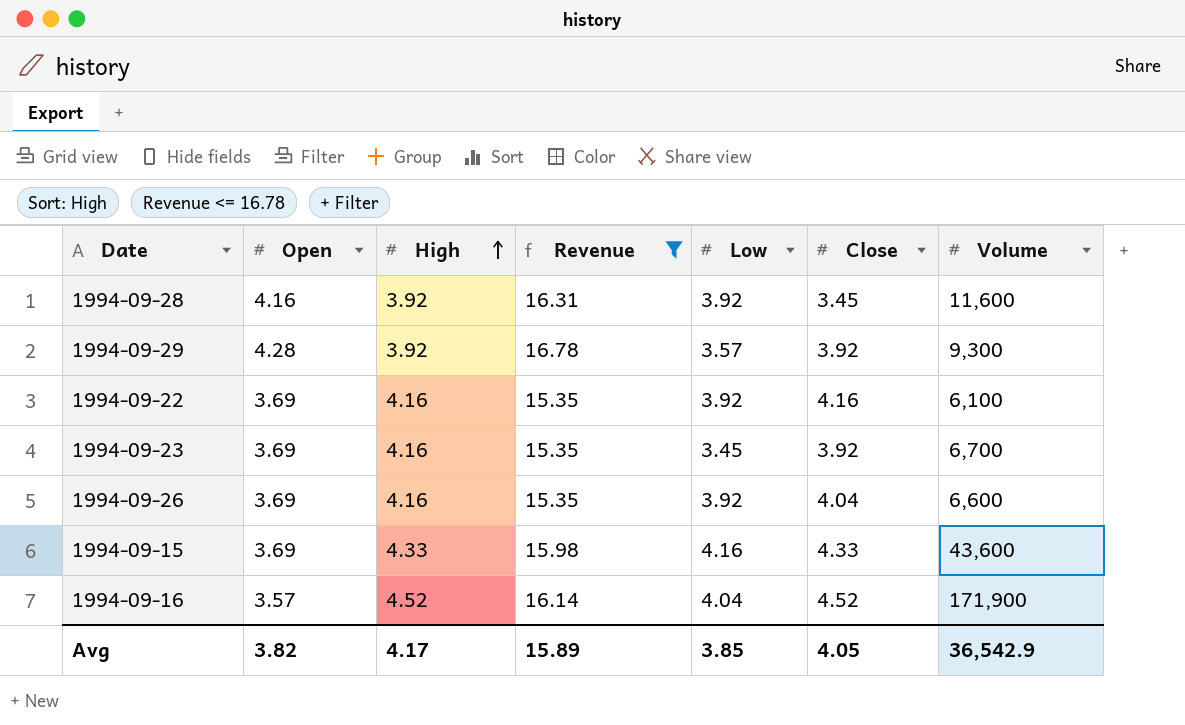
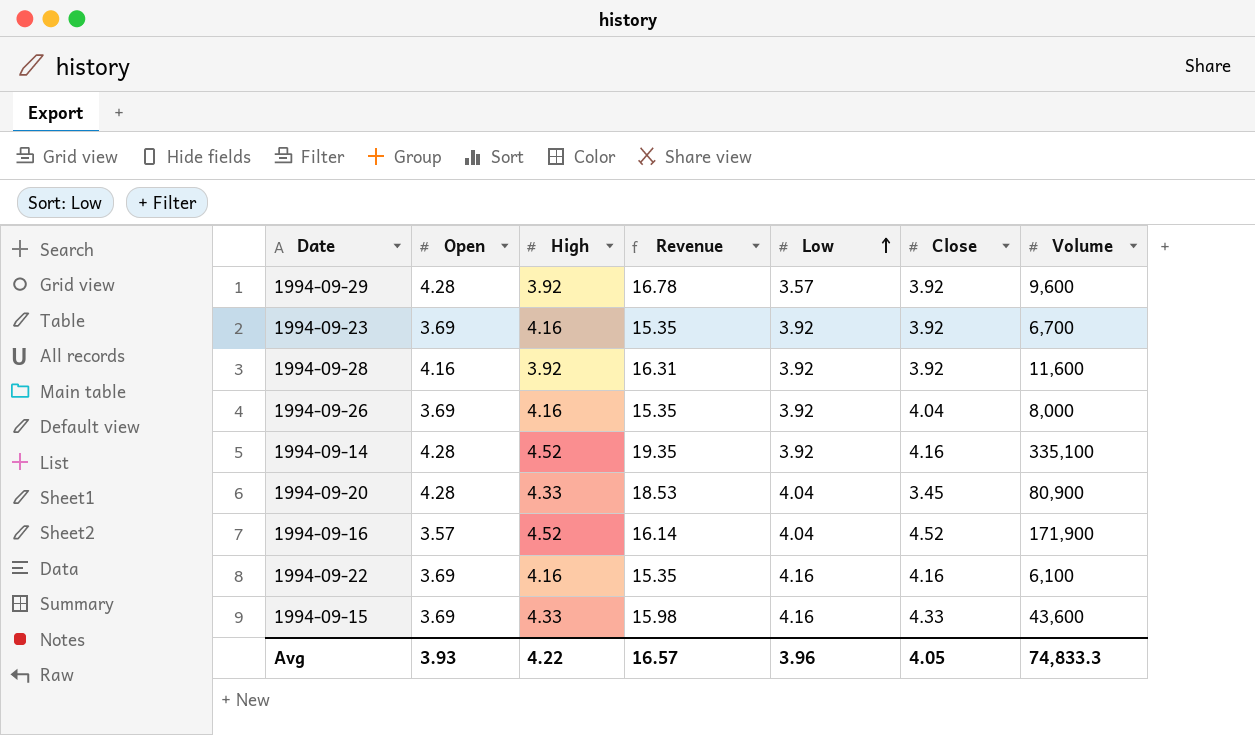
filter: Revenue <= 16.78 -> none
row order: High ascending -> Low ascending
1994-09-29 | Volume: 9,300 -> 9,600
1994-09-23 | Low: 3.45 -> 3.92
1994-09-28 | Close: 3.45 -> 3.92
1994-09-26 | Volume: 6,600 -> 8,000
1994-09-22 | Low: 3.92 -> 4.16
Avg | Open: 3.82 -> 3.93
Avg | High: 4.17 -> 4.22
Avg | Revenue: 15.89 -> 16.57
Avg | Low: 3.85 -> 3.96
Avg | Volume: 36,542.9 -> 74,833.3

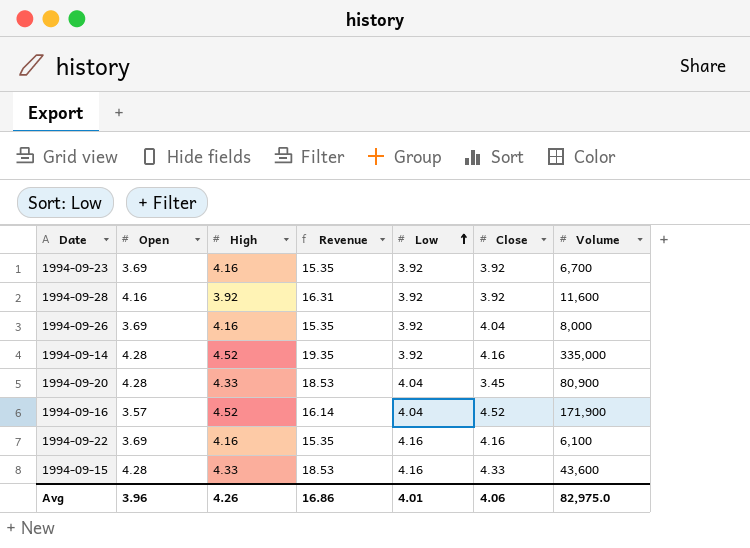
row 1994-09-29: 4.28 | 3.92 | 16.78 | 3.57 | 3.92 | 9,600 -> none
1994-09-14 | Volume: 335,100 -> 335,000
1994-09-15 | Open: 3.69 -> 4.28
1994-09-15 | Revenue: 15.98 -> 18.53
Avg | Open: 3.93 -> 3.96
Avg | High: 4.22 -> 4.26
Avg | Revenue: 16.57 -> 16.86
Avg | Low: 3.96 -> 4.01
Avg | Close: 4.05 -> 4.06
Avg | Volume: 74,833.3 -> 82,975.0

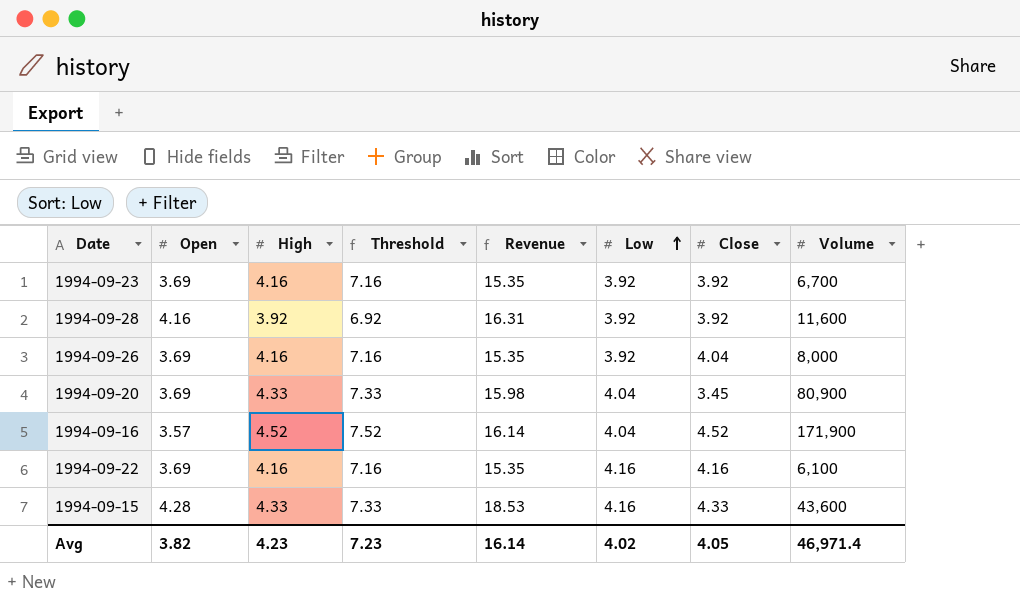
column Threshold | formula: none -> [High] + 3
row 1994-09-14: 4.28 | 4.52 | 19.35 | 3.92 | 4.16 | 335,000 -> none
1994-09-20 | Open: 4.28 -> 3.69
1994-09-20 | Revenue: 18.53 -> 15.98
Avg | Open: 3.96 -> 3.82
Avg | High: 4.26 -> 4.23
Avg | Revenue: 16.86 -> 16.14
Avg | Low: 4.01 -> 4.02
Avg | Close: 4.06 -> 4.05
Avg | Volume: 82,975.0 -> 46,971.4

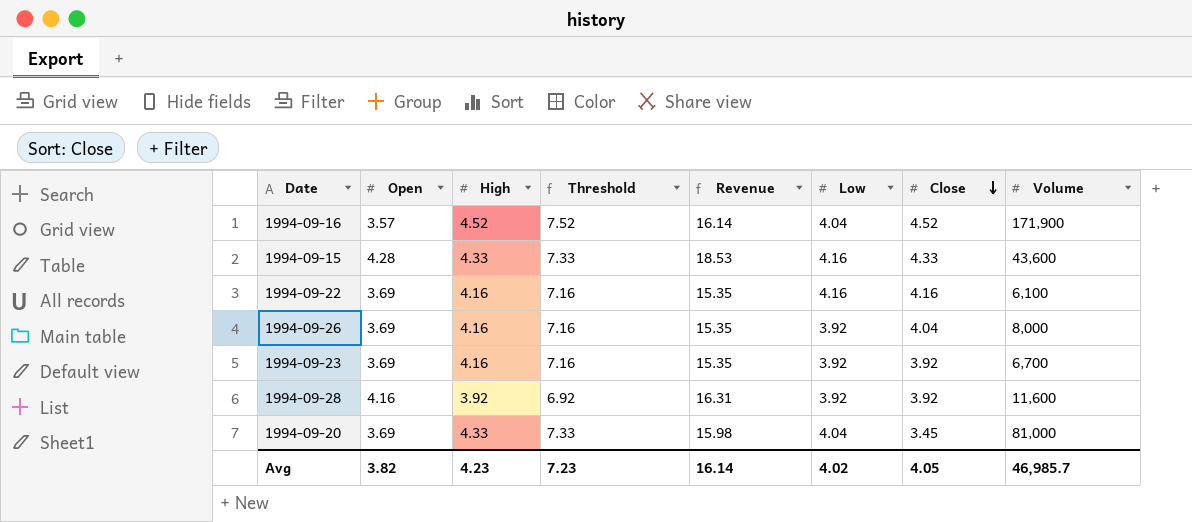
row order: Low ascending -> Close descending
1994-09-20 | Volume: 80,900 -> 81,000
Avg | Volume: 46,971.4 -> 46,985.7

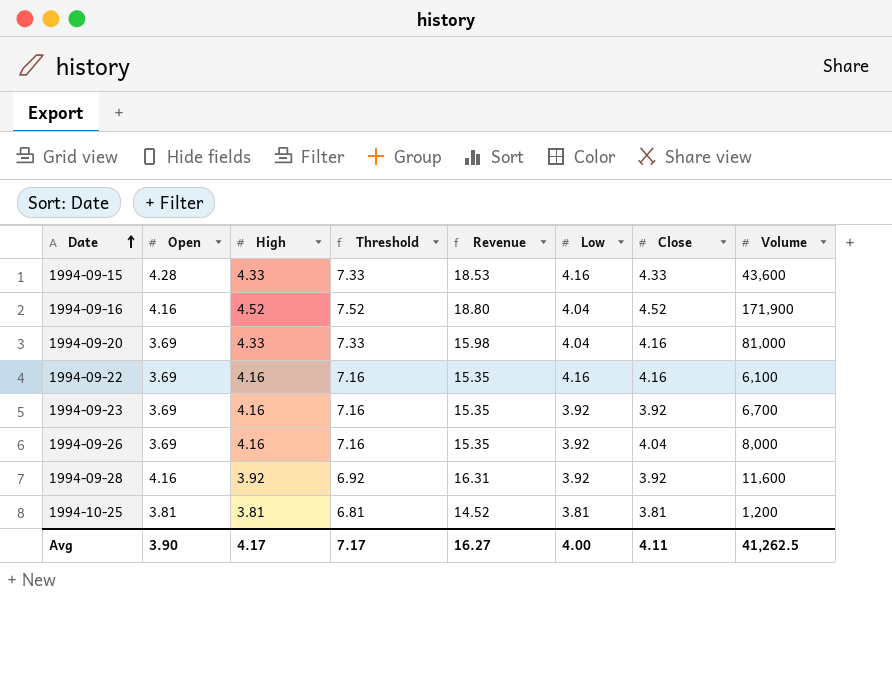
row order: Close descending -> Date ascending
1994-09-16 | Open: 3.57 -> 4.16
1994-09-16 | Revenue: 16.14 -> 18.80
1994-09-20 | Close: 3.45 -> 4.16
row 1994-10-25: none -> 3.81 | 3.81 | 6.81 | 14.52 | 3.81 | 3.81 | 1,200
Avg | Open: 3.82 -> 3.90
Avg | High: 4.23 -> 4.17
Avg | Threshold: 7.23 -> 7.17
Avg | Revenue: 16.14 -> 16.27
Avg | Low: 4.02 -> 4.00
Avg | Close: 4.05 -> 4.11
Avg | Volume: 46,985.7 -> 41,262.5

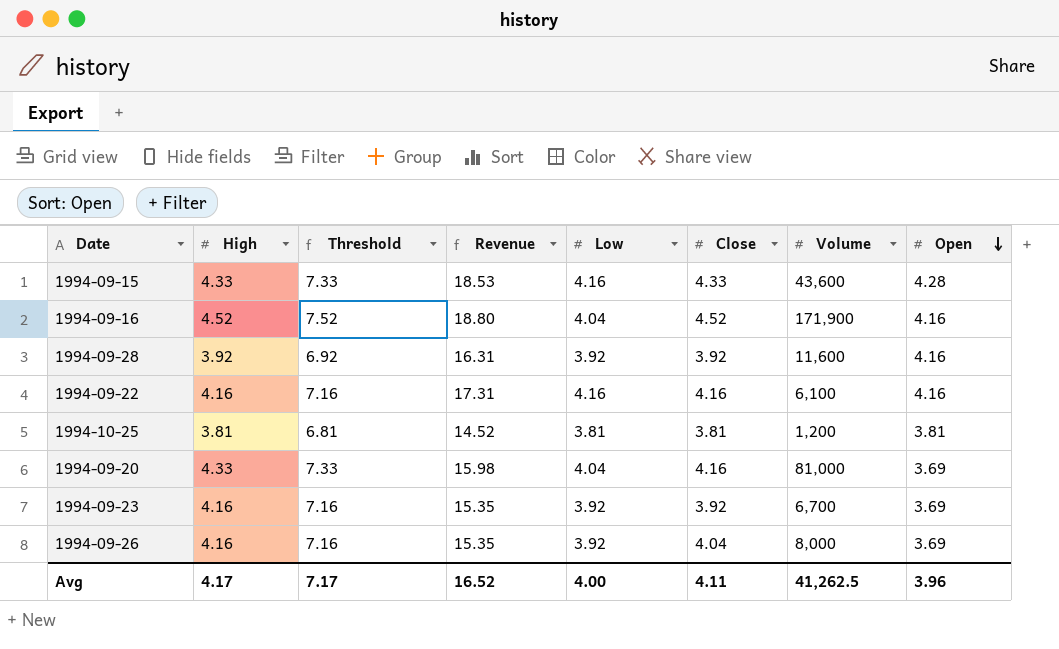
row order: Date ascending -> Open descending
column Open | position: 2 -> 8
1994-09-22 | Revenue: 15.35 -> 17.31
1994-09-22 | Open: 3.69 -> 4.16
Avg | Revenue: 16.27 -> 16.52
Avg | Open: 3.90 -> 3.96

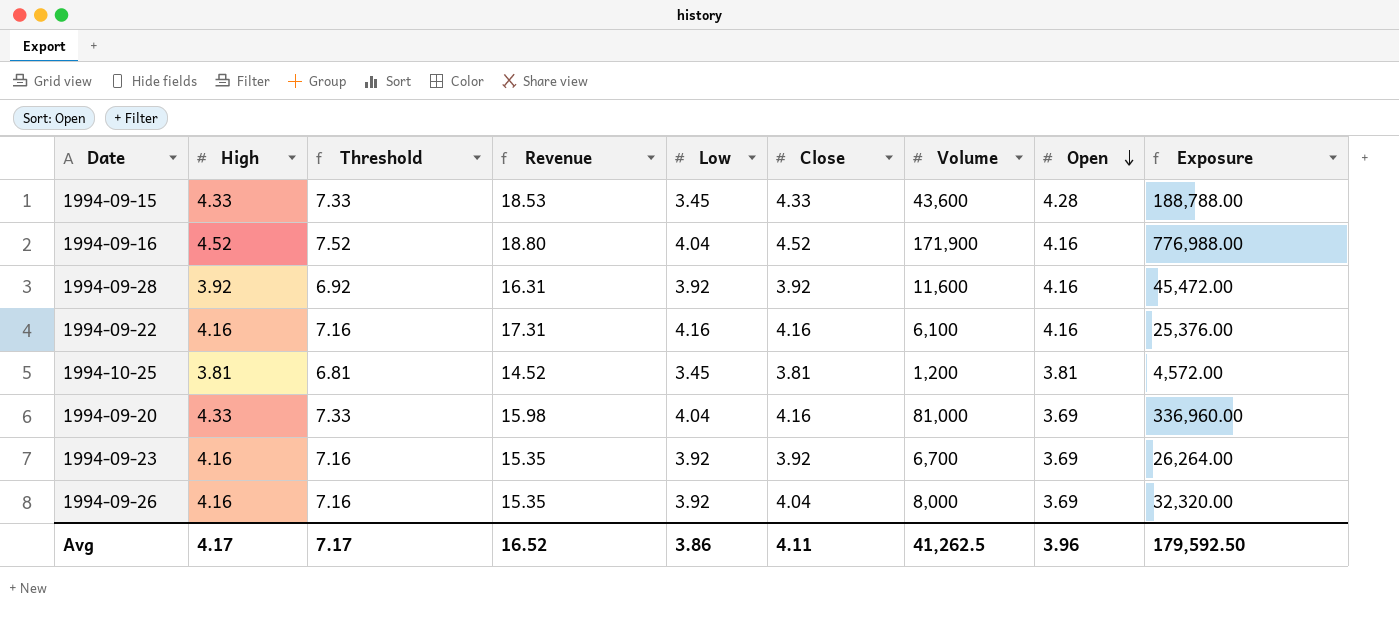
column Exposure | formula: none -> [Close] * [Volume]
1994-09-15 | Low: 4.16 -> 3.45
1994-10-25 | Low: 3.81 -> 3.45
Avg | Low: 4.00 -> 3.86

